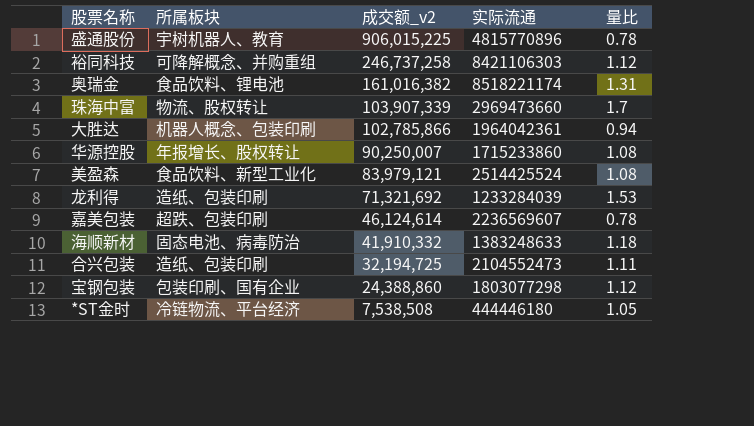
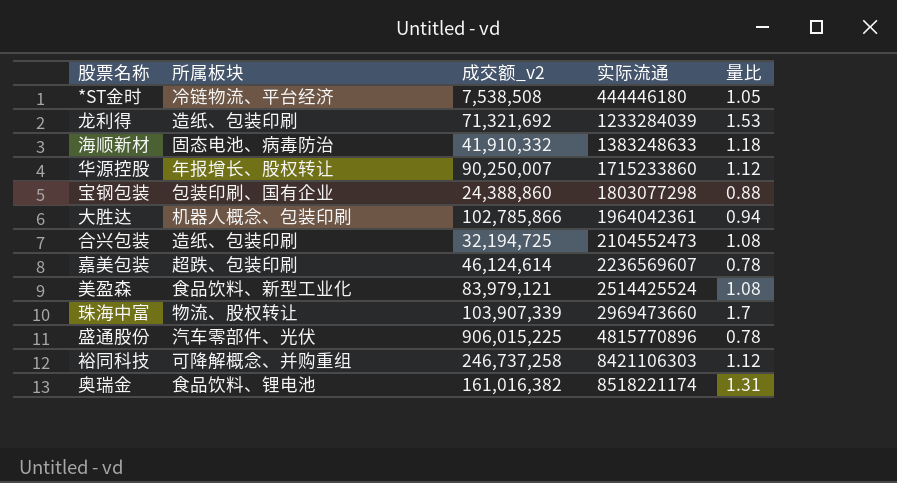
row order: 成交额_v2 descending -> 实际流通 ascending
华源控股 | 量比: 1.08 -> 1.12
宝钢包装 | 量比: 1.12 -> 0.88
合兴包装 | 量比: 1.11 -> 1.08
盛通股份 | 所属板块: 宇树机器人、教育 -> 汽车零部件、光伏

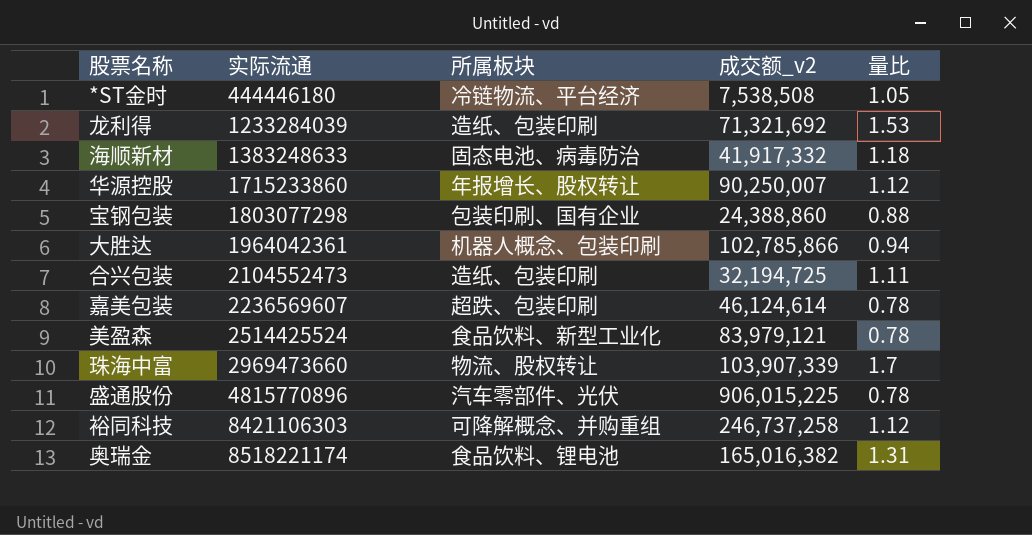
column 实际流通 | position: 4 -> 2
海顺新材 | 成交额_v2: 41,910,332 -> 41,917,332
合兴包装 | 量比: 1.08 -> 1.11
美盈森 | 量比: 1.08 -> 0.78
奥瑞金 | 成交额_v2: 161,016,382 -> 165,016,382

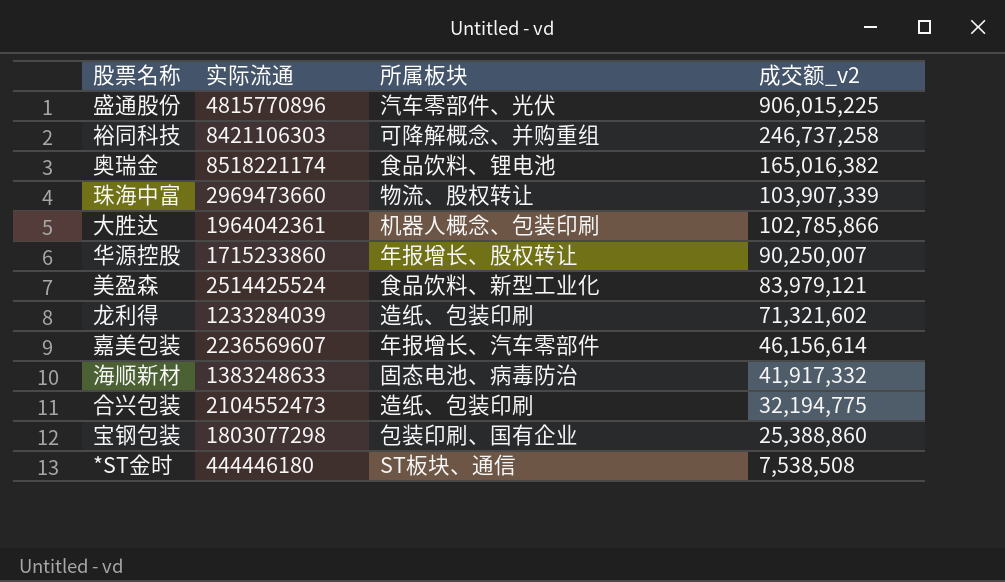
row order: 实际流通 ascending -> 成交额_v2 descending
column 量比 | position: 5 -> none
龙利得 | 成交额_v2: 71,321,692 -> 71,321,602
嘉美包装 | 所属板块: 超跌、包装印刷 -> 年报增长、汽车零部件
嘉美包装 | 成交额_v2: 46,124,614 -> 46,156,614
合兴包装 | 成交额_v2: 32,194,725 -> 32,194,775
宝钢包装 | 成交额_v2: 24,388,860 -> 25,388,860
*ST金时 | 所属板块: 冷链物流、平台经济 -> ST板块、通信

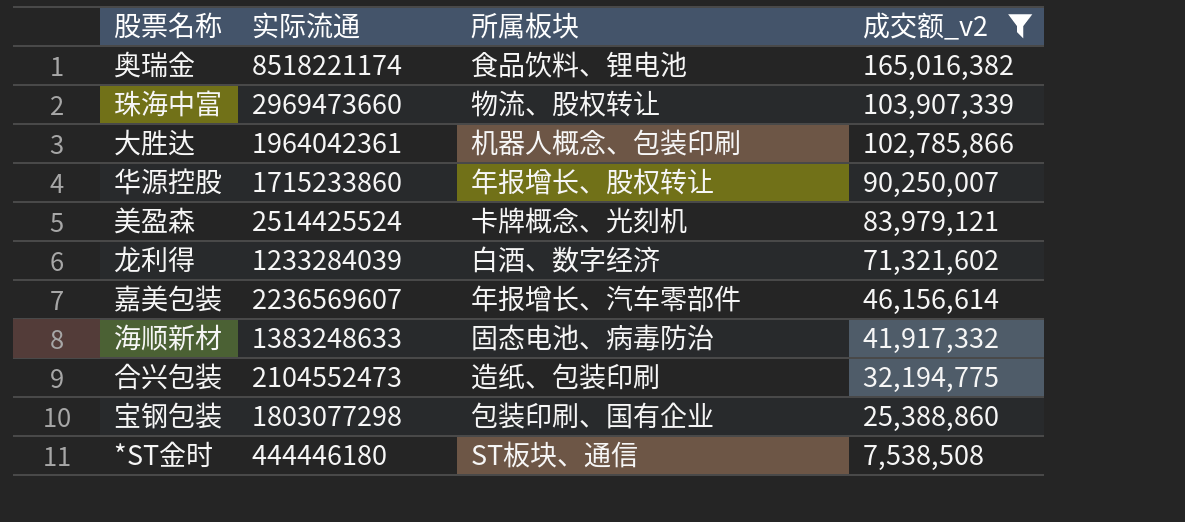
filter: none -> 成交额_v2 <= 165,016,382
美盈森 | 所属板块: 食品饮料、新型工业化 -> 卡牌概念、光刻机
龙利得 | 所属板块: 造纸、包装印刷 -> 白酒、数字经济

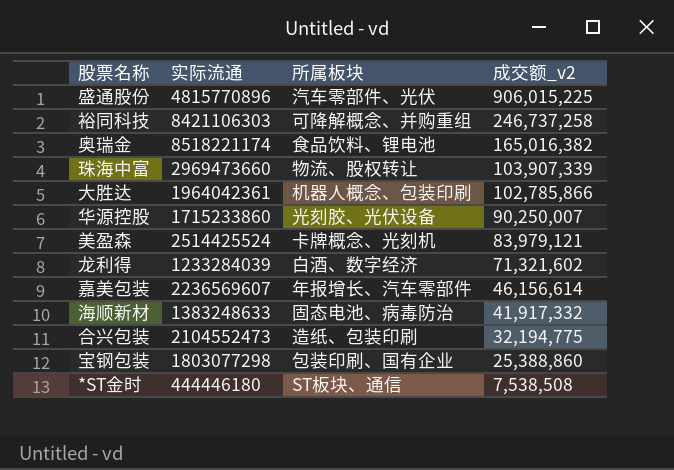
filter: 成交额_v2 <= 165,016,382 -> none
华源控股 | 所属板块: 年报增长、股权转让 -> 光刻胶、光伏设备

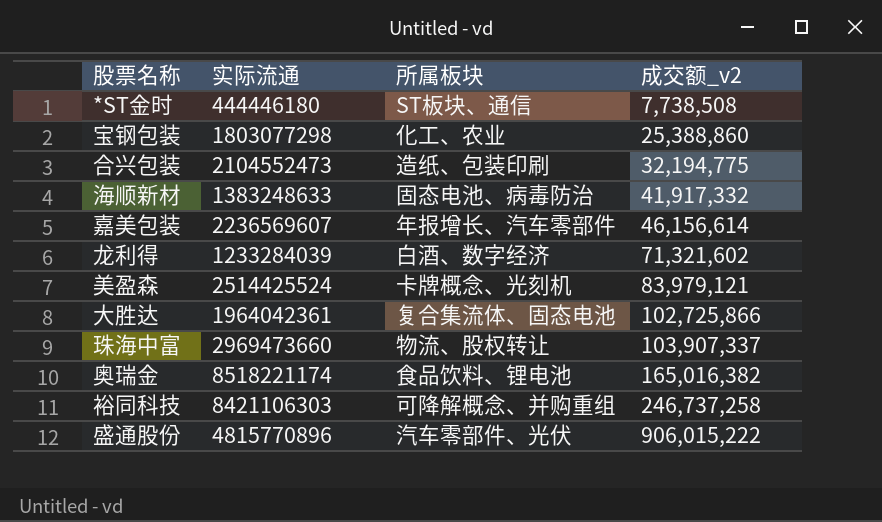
row order: 成交额_v2 descending -> 成交额_v2 ascending
row 华源控股: 1715233860 | 光刻胶、光伏设备 | 90,250,007 -> none
*ST金时 | 成交额_v2: 7,538,508 -> 7,738,508
宝钢包装 | 所属板块: 包装印刷、国有企业 -> 化工、农业
大胜达 | 所属板块: 机器人概念、包装印刷 -> 复合集流体、固态电池
大胜达 | 成交额_v2: 102,785,866 -> 102,725,866
珠海中富 | 成交额_v2: 103,907,339 -> 103,907,337
盛通股份 | 成交额_v2: 906,015,225 -> 906,015,222

